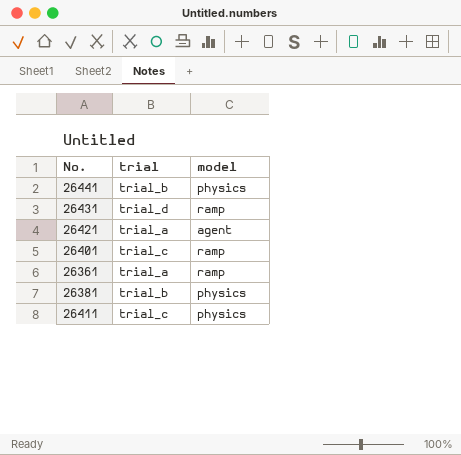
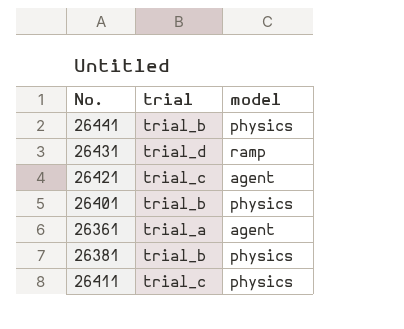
26421 | trial: trial_a -> trial_c
26401 | trial: trial_c -> trial_b
26401 | model: ramp -> physics
26361 | model: ramp -> agent

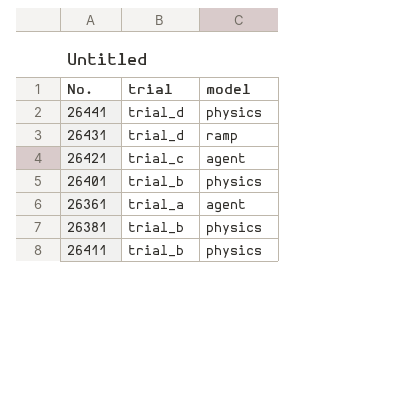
26441 | trial: trial_b -> trial_d
26411 | trial: trial_c -> trial_b

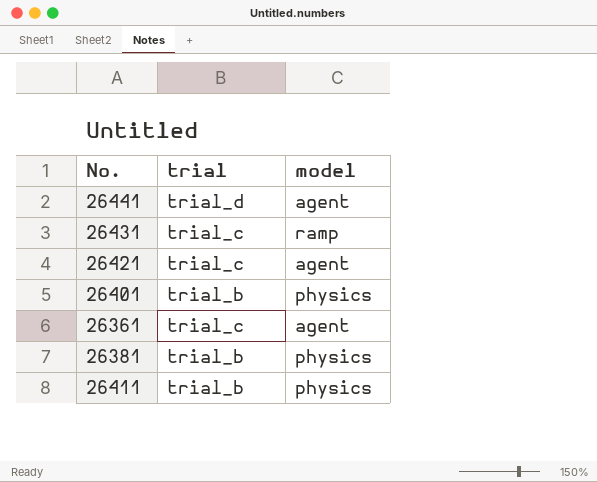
26441 | model: physics -> agent
26431 | trial: trial_d -> trial_c
26361 | trial: trial_a -> trial_c

